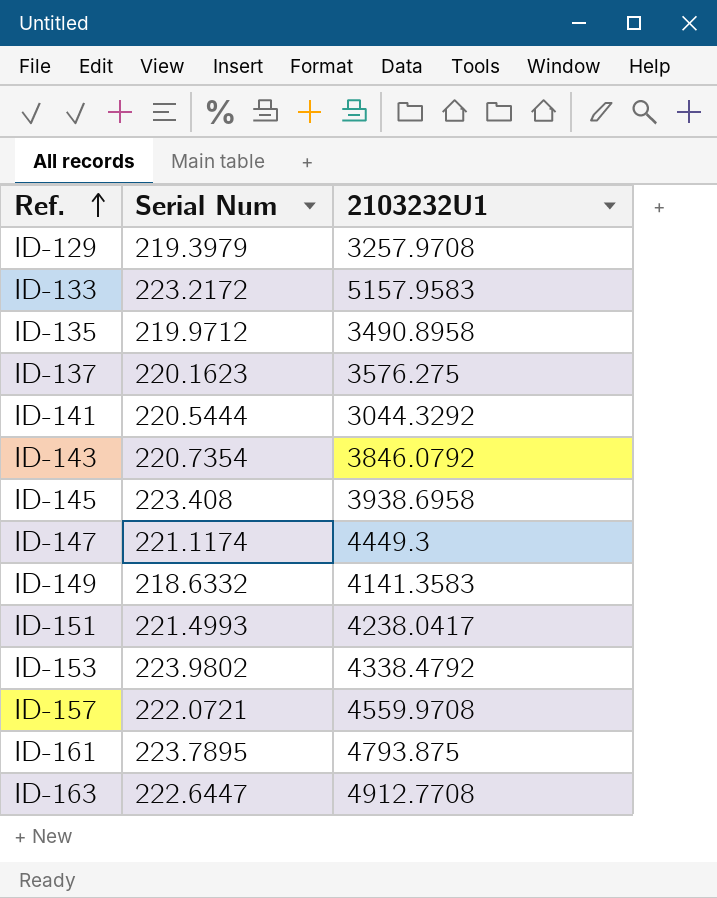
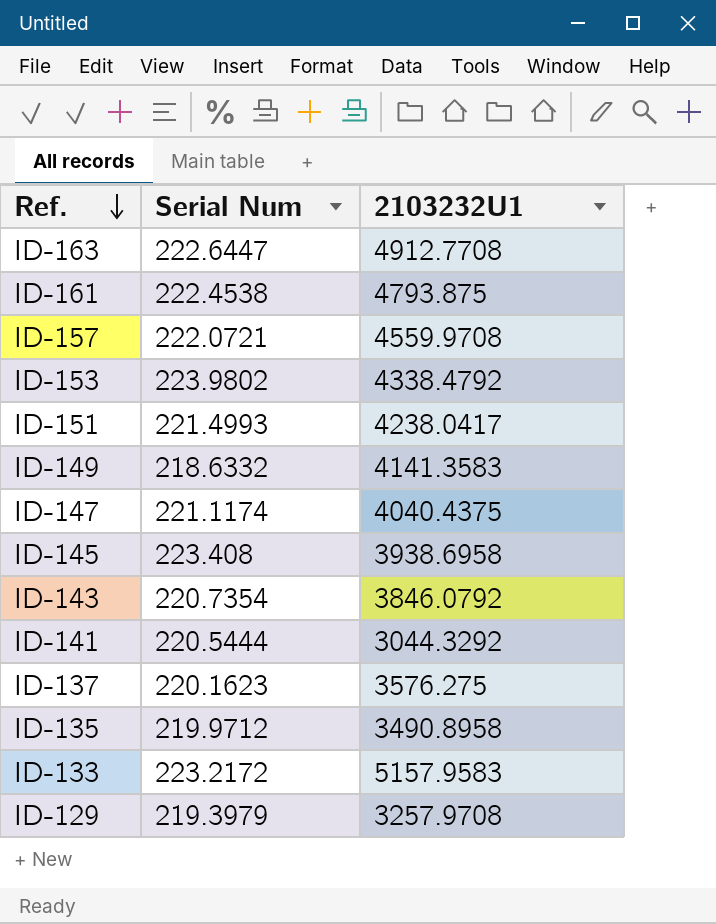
row order: Ref. ascending -> Ref. descending
ID-161 | Serial Num: 223.7895 -> 222.4538
ID-147 | 2103232U1: 4449.3 -> 4040.4375

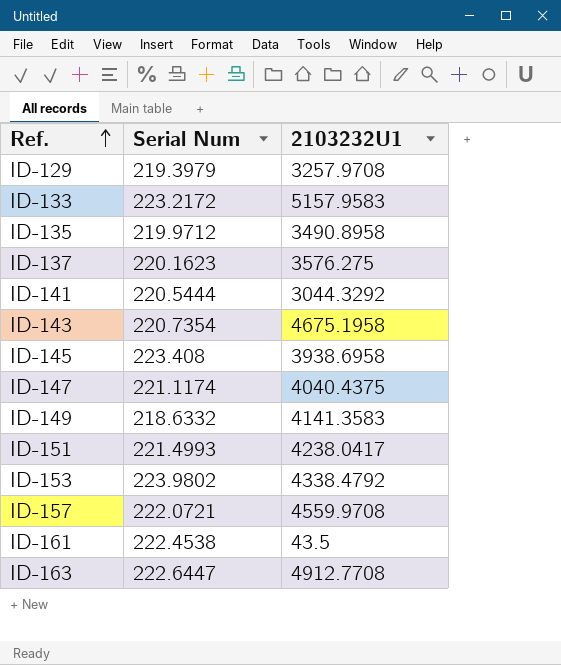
row order: Ref. descending -> Ref. ascending
ID-143 | 2103232U1: 3846.0792 -> 4675.1958
ID-161 | 2103232U1: 4793.875 -> 43.5

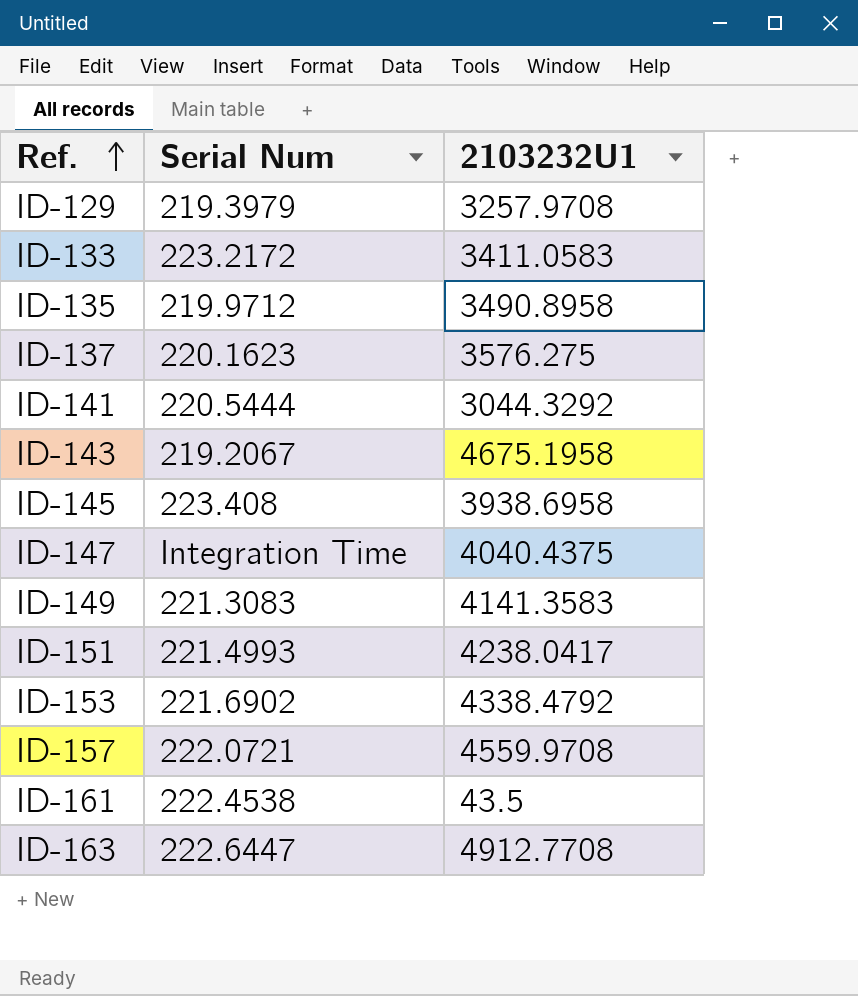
ID-133 | 2103232U1: 5157.9583 -> 3411.0583
ID-143 | Serial Num: 220.7354 -> 219.2067
ID-147 | Serial Num: 221.1174 -> Integration Time
ID-149 | Serial Num: 218.6332 -> 221.3083
ID-153 | Serial Num: 223.9802 -> 221.6902

